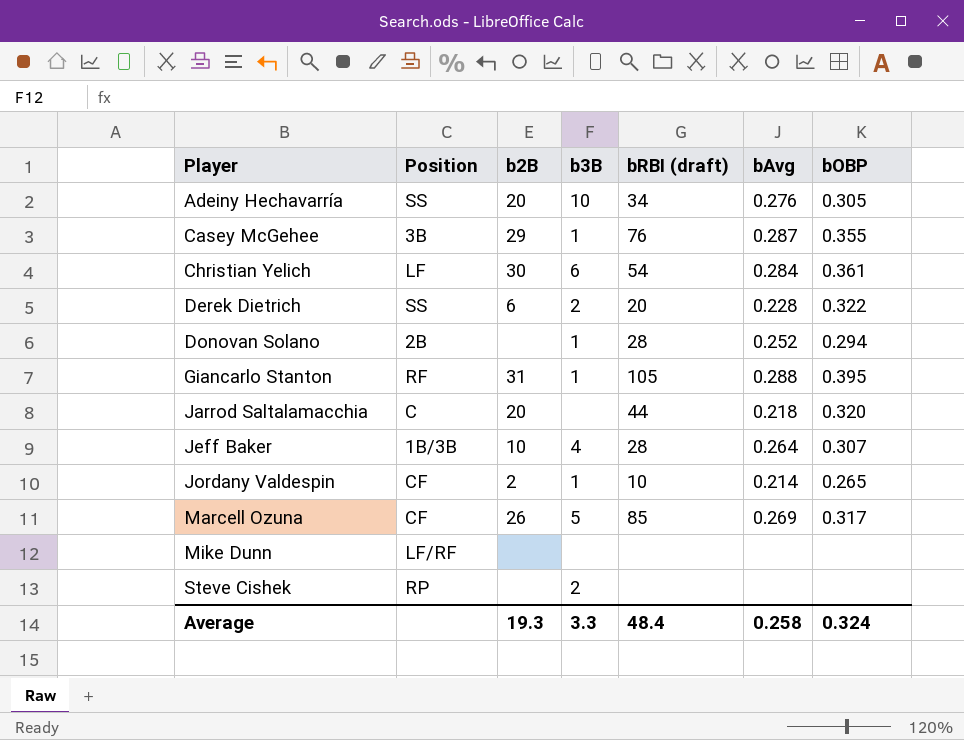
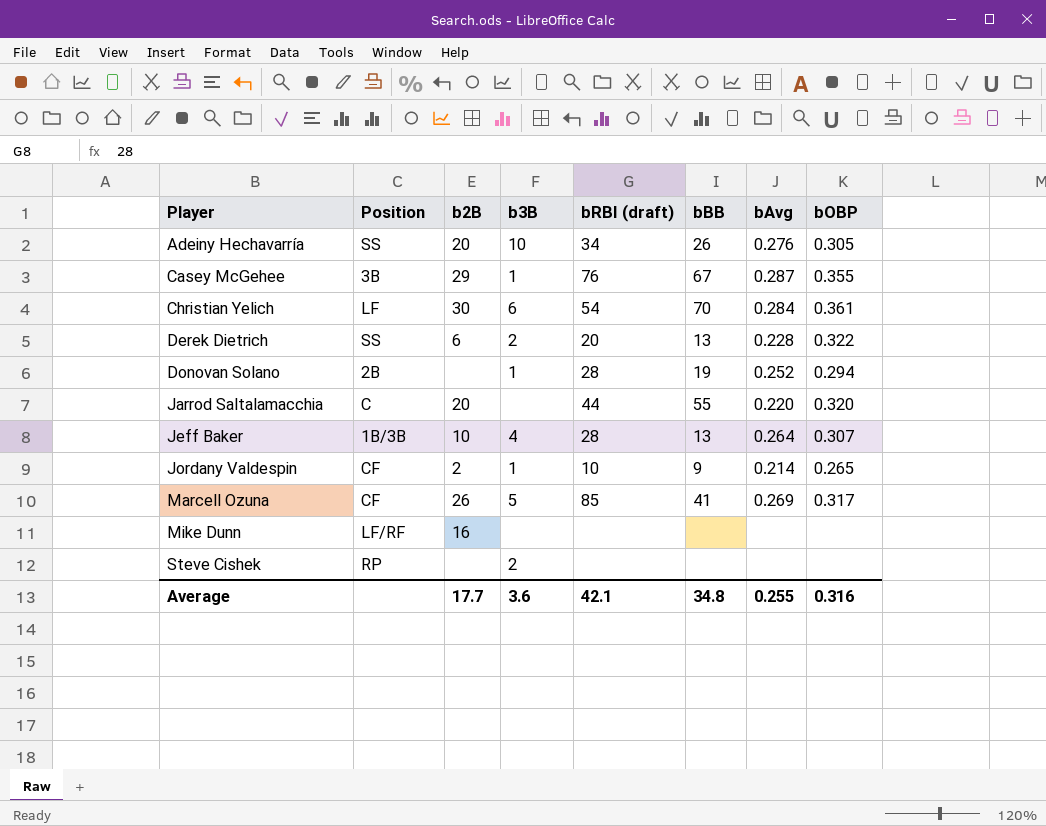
column bBB | position: none -> 6
row Giancarlo Stanton: RF | 31 | 1 | 105 | 0.288 | 0.395 -> none
Jarrod Saltalamacchia | bAvg: 0.218 -> 0.220
Mike Dunn | b2B: none -> 16
Average | b2B: 19.3 -> 17.7
Average | b3B: 3.3 -> 3.6
Average | bRBI (draft): 48.4 -> 42.1
Average | bAvg: 0.258 -> 0.255
Average | bOBP: 0.324 -> 0.316

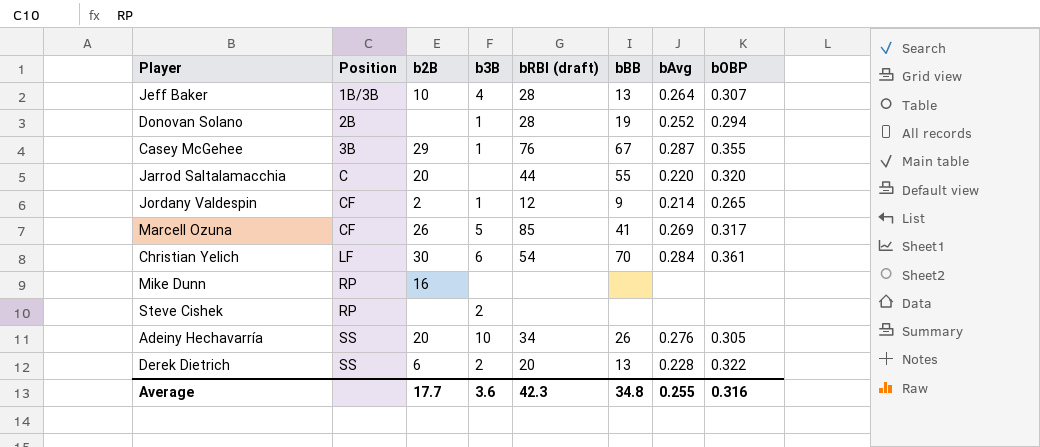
row order: Player ascending -> Position ascending
Jordany Valdespin | bRBI (draft): 10 -> 12
Mike Dunn | Position: LF/RF -> RP
Average | bRBI (draft): 42.1 -> 42.3

